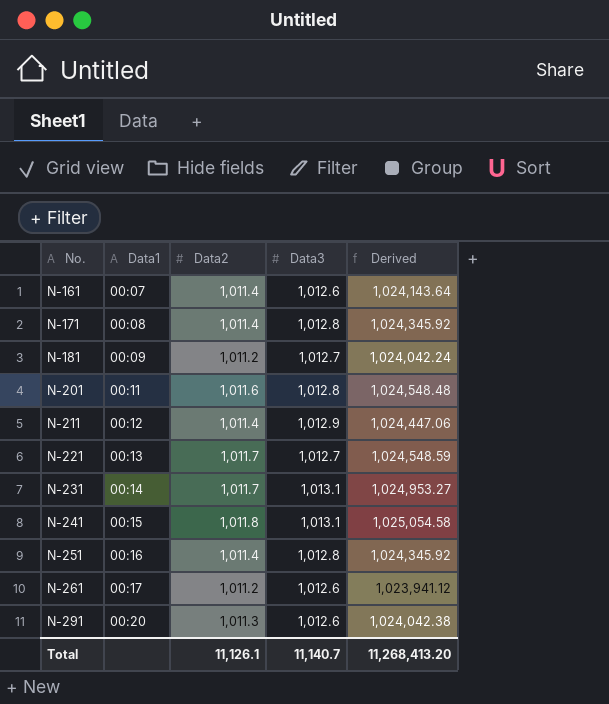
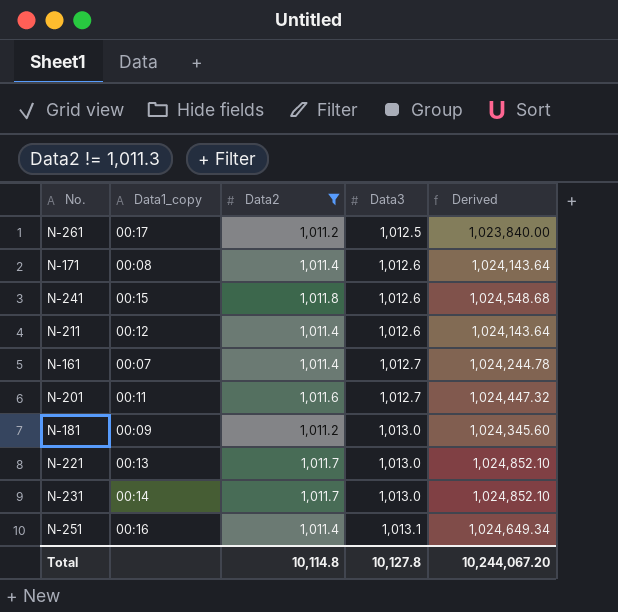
filter: none -> Data2 != 1,011.3
row order: No. ascending -> Data3 ascending
column name: Data1 -> Data1_copy
N-261 | Data3: 1,012.6 -> 1,012.5
N-261 | Derived: 1,023,941.12 -> 1,023,840.00
N-171 | Data3: 1,012.8 -> 1,012.6
N-171 | Derived: 1,024,345.92 -> 1,024,143.64
N-241 | Data3: 1,013.1 -> 1,012.6
N-241 | Derived: 1,025,054.58 -> 1,024,548.68
N-211 | Data3: 1,012.9 -> 1,012.6
N-211 | Derived: 1,024,447.06 -> 1,024,143.64
N-161 | Data3: 1,012.6 -> 1,012.7
N-161 | Derived: 1,024,143.64 -> 1,024,244.78
N-201 | Data3: 1,012.8 -> 1,012.7
N-201 | Derived: 1,024,548.48 -> 1,024,447.32
N-181 | Data3: 1,012.7 -> 1,013.0
N-181 | Derived: 1,024,042.24 -> 1,024,345.60
N-221 | Data3: 1,012.7 -> 1,013.0
N-221 | Derived: 1,024,548.59 -> 1,024,852.10
N-231 | Data3: 1,013.1 -> 1,013.0
N-231 | Derived: 1,024,953.27 -> 1,024,852.10
N-251 | Data3: 1,012.8 -> 1,013.1
N-251 | Derived: 1,024,345.92 -> 1,024,649.34
Total | Data2: 11,126.1 -> 10,114.8
Total | Data3: 11,140.7 -> 10,127.8
Total | Derived: 11,268,413.20 -> 10,244,067.20

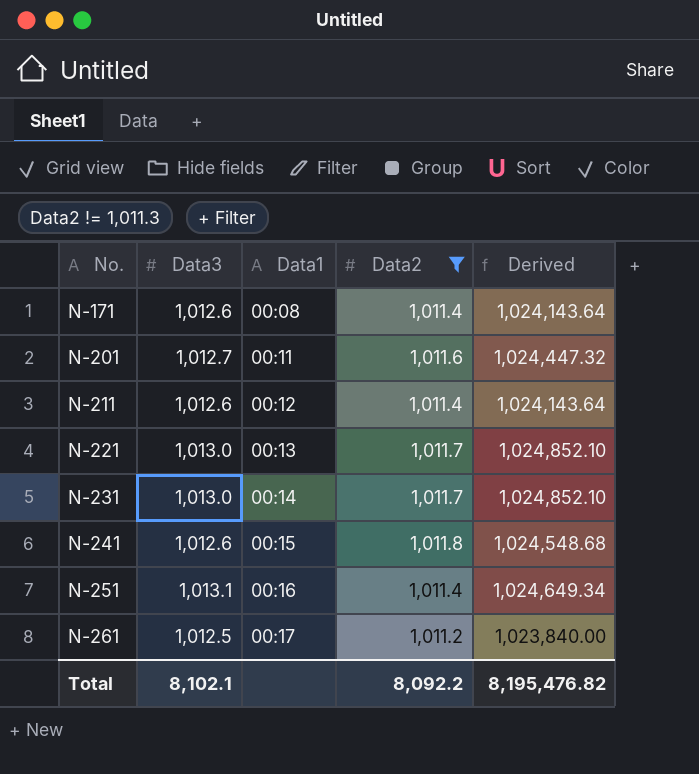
row order: Data3 ascending -> No. ascending
column Data3 | position: 4 -> 2
column name: Data1_copy -> Data1
row N-161: 00:07 | 1,011.4 | 1,012.7 | 1,024,244.78 -> none
row N-181: 00:09 | 1,011.2 | 1,013.0 | 1,024,345.60 -> none
Total | Data3: 10,127.8 -> 8,102.1
Total | Data2: 10,114.8 -> 8,092.2
Total | Derived: 10,244,067.20 -> 8,195,476.82

